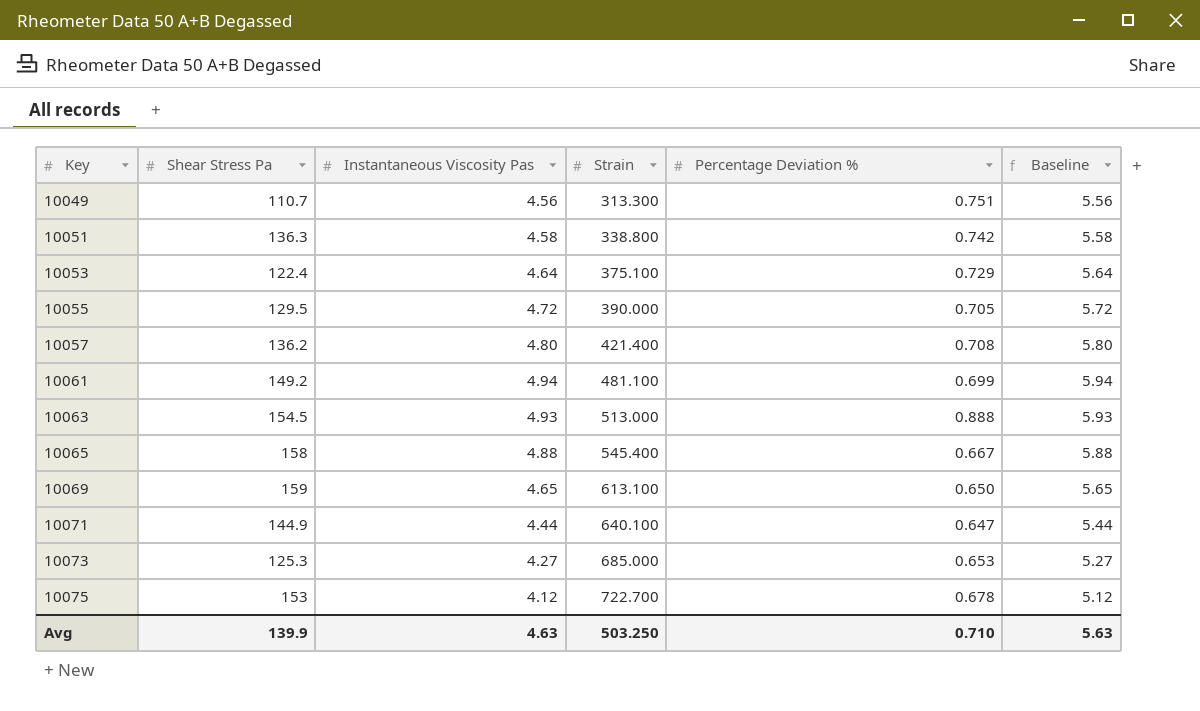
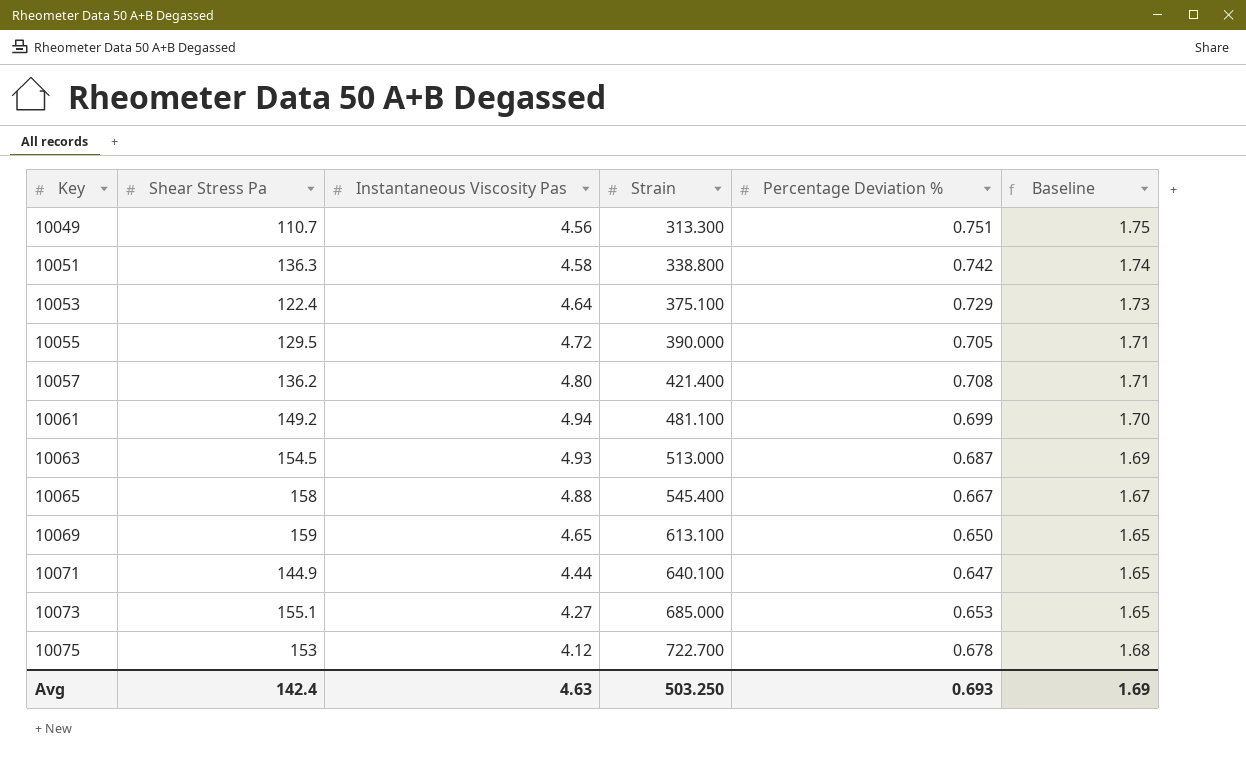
column Baseline | formula: [Instantaneous Viscosity Pas] + 1 -> [Percentage Deviation %] + 1
10063 | Percentage Deviation %: 0.888 -> 0.687
10073 | Shear Stress Pa: 125.3 -> 155.1
Avg | Shear Stress Pa: 139.9 -> 142.4
Avg | Percentage Deviation %: 0.710 -> 0.693
Avg | Baseline: 5.63 -> 1.69

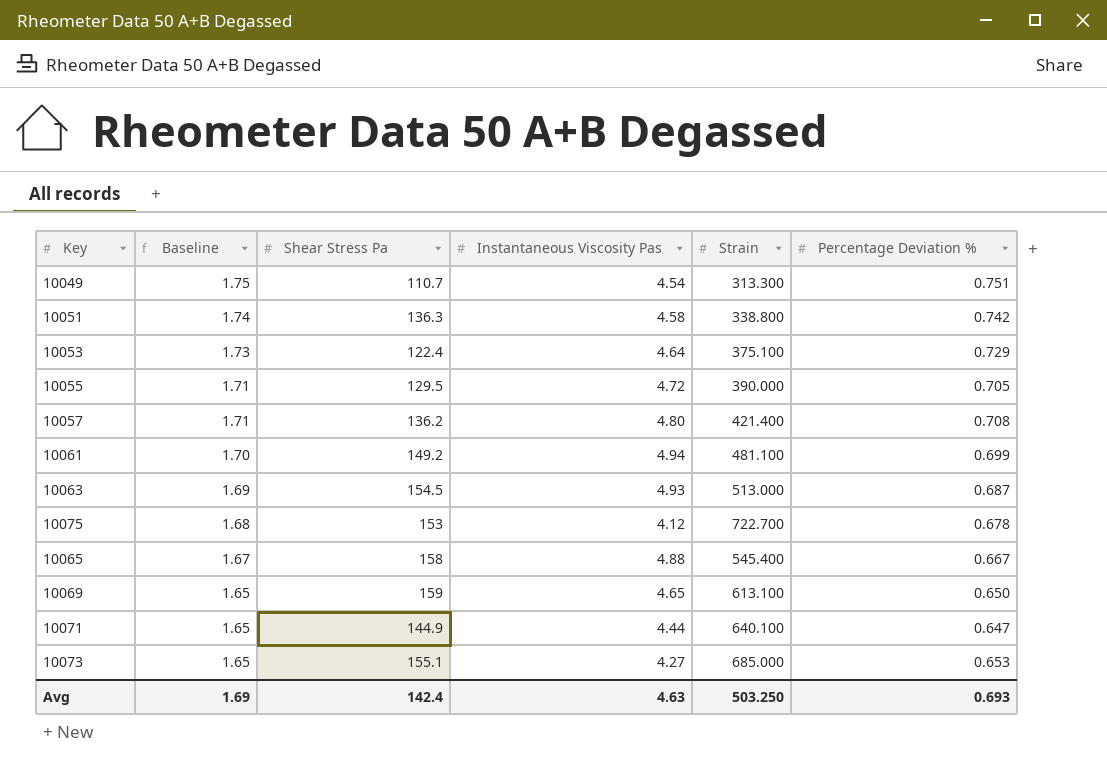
row order: Key ascending -> Baseline descending
column Baseline | position: 6 -> 2
10049 | Instantaneous Viscosity Pas: 4.56 -> 4.54

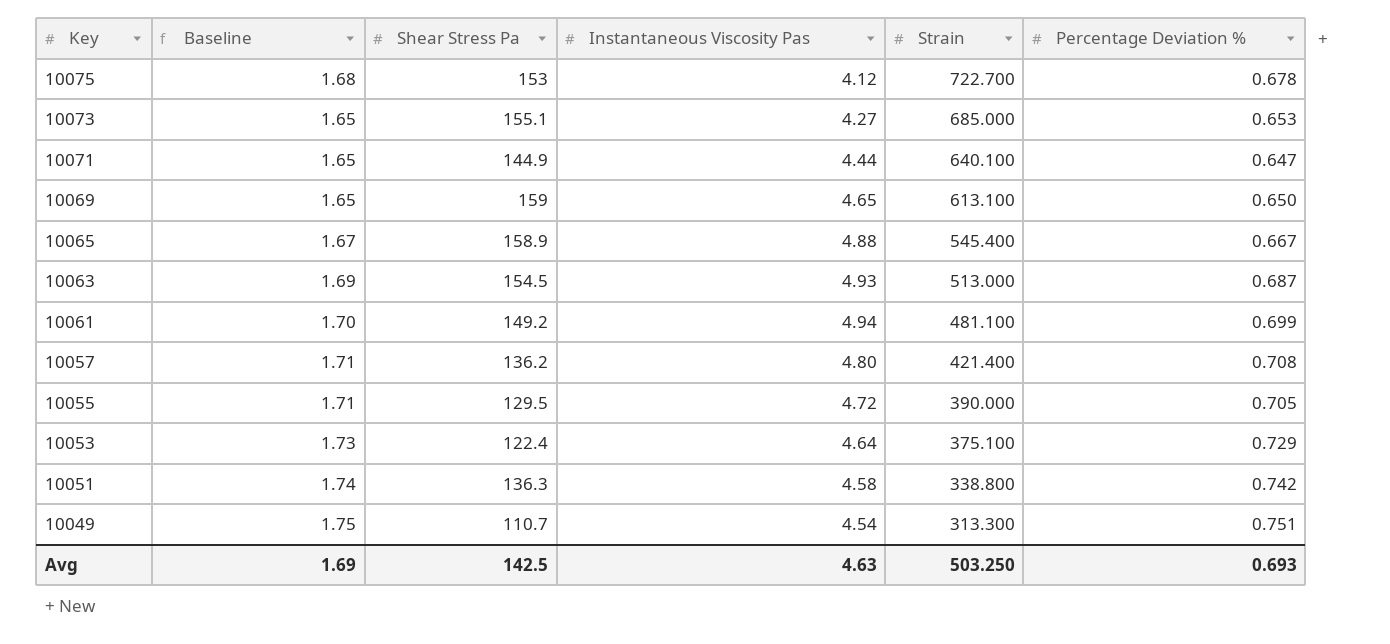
row order: Baseline descending -> Key descending
10065 | Shear Stress Pa: 158 -> 158.9
Avg | Shear Stress Pa: 142.4 -> 142.5

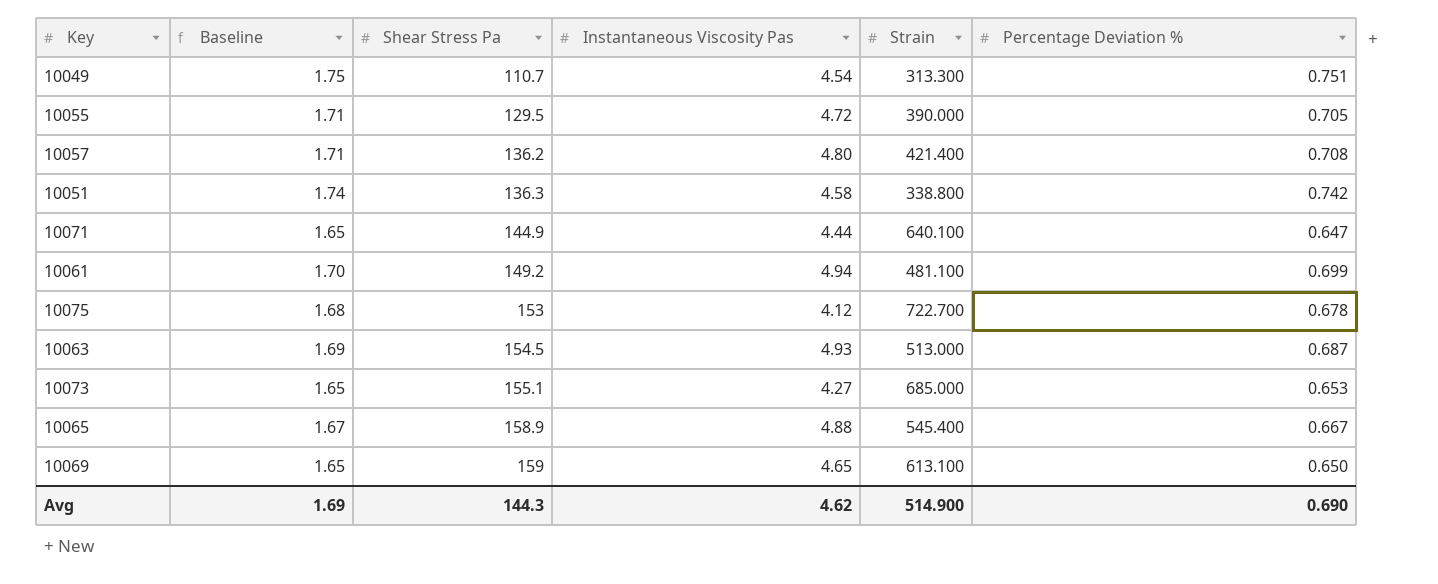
row order: Key descending -> Shear Stress Pa ascending
row 10053: 1.73 | 122.4 | 4.64 | 375.100 | 0.729 -> none
Avg | Shear Stress Pa: 142.5 -> 144.3
Avg | Instantaneous Viscosity Pas: 4.63 -> 4.62
Avg | Strain: 503.250 -> 514.900
Avg | Percentage Deviation %: 0.693 -> 0.690

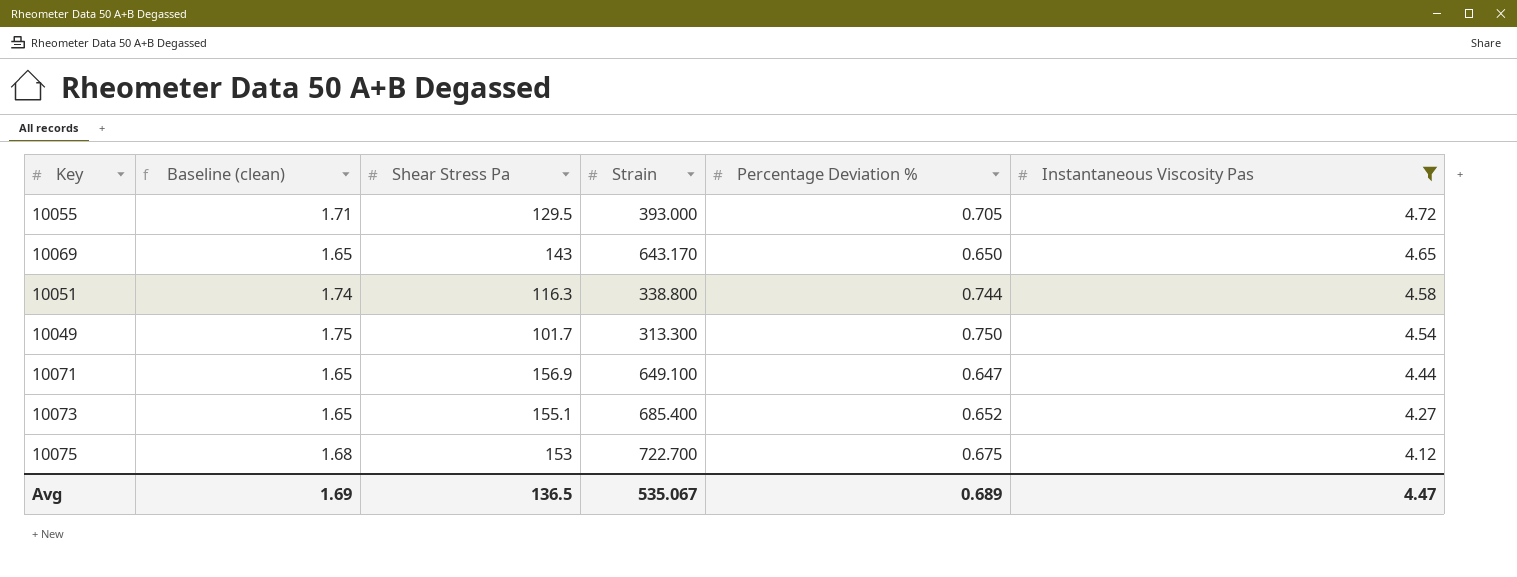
filter: none -> Instantaneous Viscosity Pas <= 4.72
row order: Shear Stress Pa ascending -> Instantaneous Viscosity Pas descending
column name: Baseline -> Baseline (clean)
column Instantaneous Viscosity Pas | position: 4 -> 6
10055 | Strain: 390.000 -> 393.000
10069 | Shear Stress Pa: 159 -> 143
10069 | Strain: 613.100 -> 643.170
10051 | Shear Stress Pa: 136.3 -> 116.3
10051 | Percentage Deviation %: 0.742 -> 0.744
10049 | Shear Stress Pa: 110.7 -> 101.7
10049 | Percentage Deviation %: 0.751 -> 0.750
10071 | Shear Stress Pa: 144.9 -> 156.9
10071 | Strain: 640.100 -> 649.100
10073 | Strain: 685.000 -> 685.400
10073 | Percentage Deviation %: 0.653 -> 0.652
10075 | Percentage Deviation %: 0.678 -> 0.675
Avg | Shear Stress Pa: 144.3 -> 136.5
Avg | Strain: 514.900 -> 535.067
Avg | Percentage Deviation %: 0.690 -> 0.689
Avg | Instantaneous Viscosity Pas: 4.62 -> 4.47

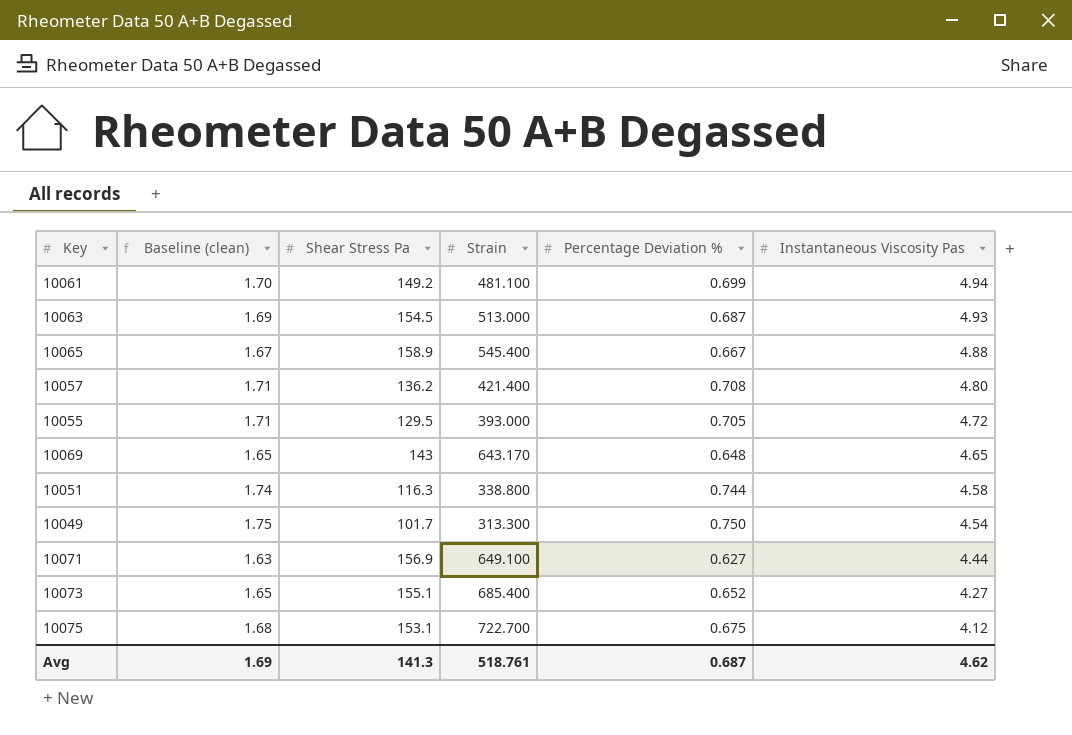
filter: Instantaneous Viscosity Pas <= 4.72 -> none
10069 | Percentage Deviation %: 0.650 -> 0.648
10071 | Baseline (clean): 1.65 -> 1.63
10071 | Percentage Deviation %: 0.647 -> 0.627
10075 | Shear Stress Pa: 153 -> 153.1
Avg | Shear Stress Pa: 136.5 -> 141.3
Avg | Strain: 535.067 -> 518.761
Avg | Percentage Deviation %: 0.689 -> 0.687
Avg | Instantaneous Viscosity Pas: 4.47 -> 4.62

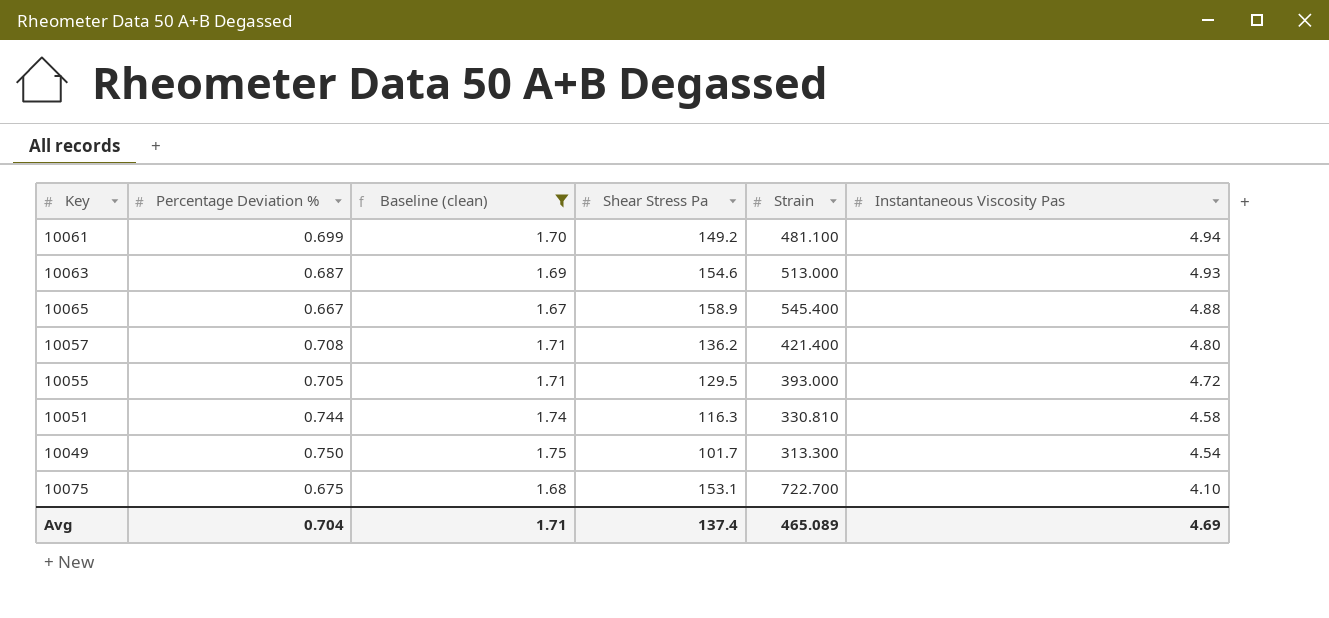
filter: none -> Baseline (clean) >= 1.67
column Percentage Deviation % | position: 5 -> 2
10063 | Shear Stress Pa: 154.5 -> 154.6
10051 | Strain: 338.800 -> 330.810
10075 | Instantaneous Viscosity Pas: 4.12 -> 4.10
Avg | Percentage Deviation %: 0.687 -> 0.704
Avg | Baseline (clean): 1.69 -> 1.71
Avg | Shear Stress Pa: 141.3 -> 137.4
Avg | Strain: 518.761 -> 465.089
Avg | Instantaneous Viscosity Pas: 4.62 -> 4.69

